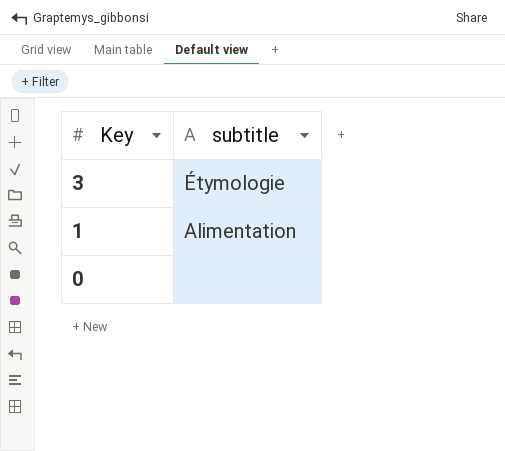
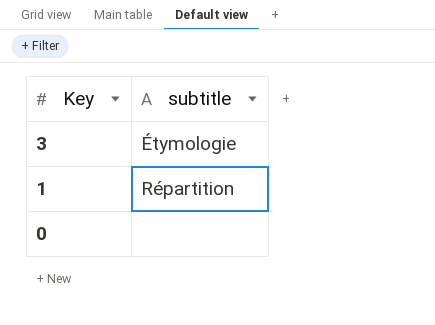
1 | subtitle: Alimentation -> Répartition

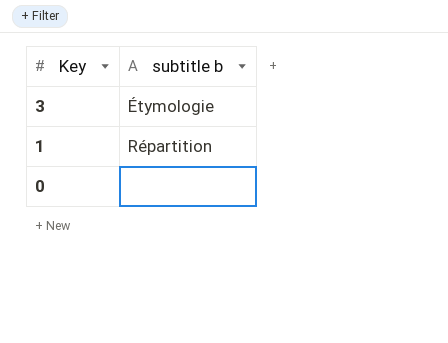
column name: subtitle -> subtitle b

